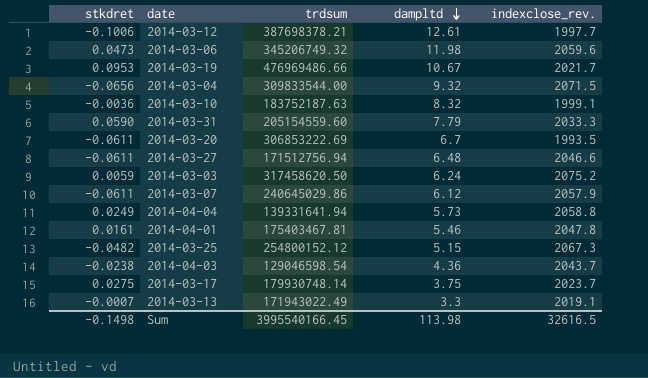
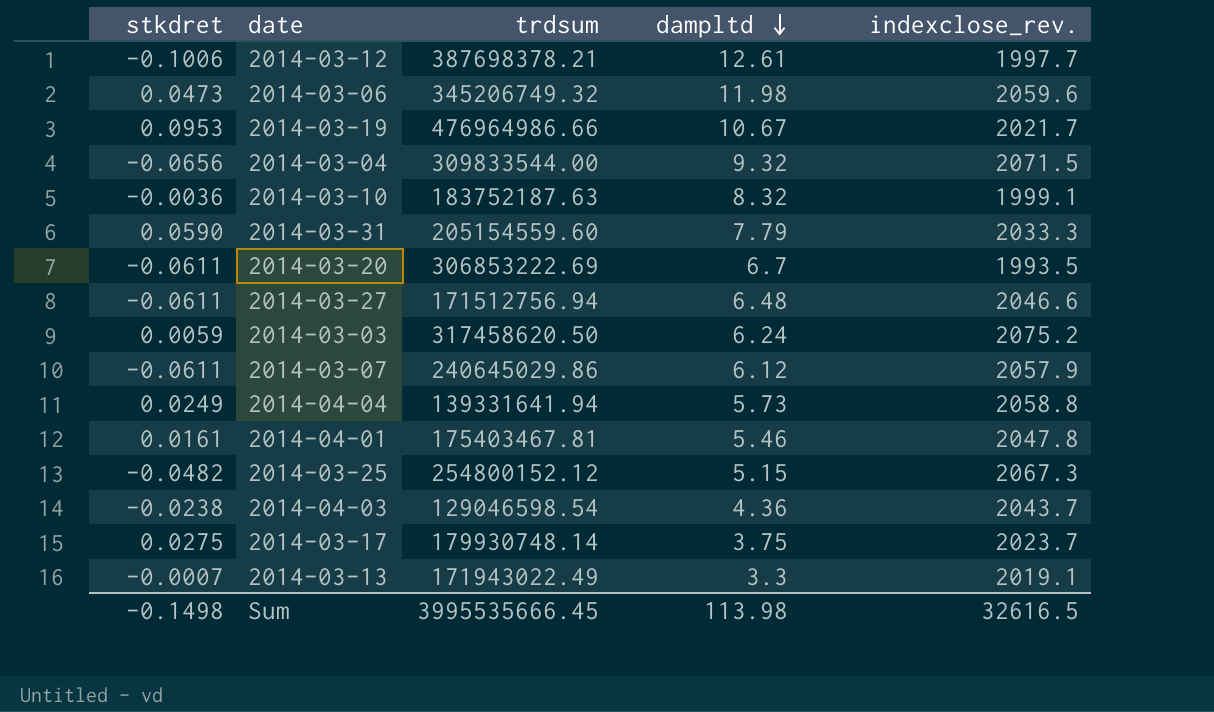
2014-03-19 | trdsum: 476969486.66 -> 476964986.66
Sum | trdsum: 3995540166.45 -> 3995535666.45

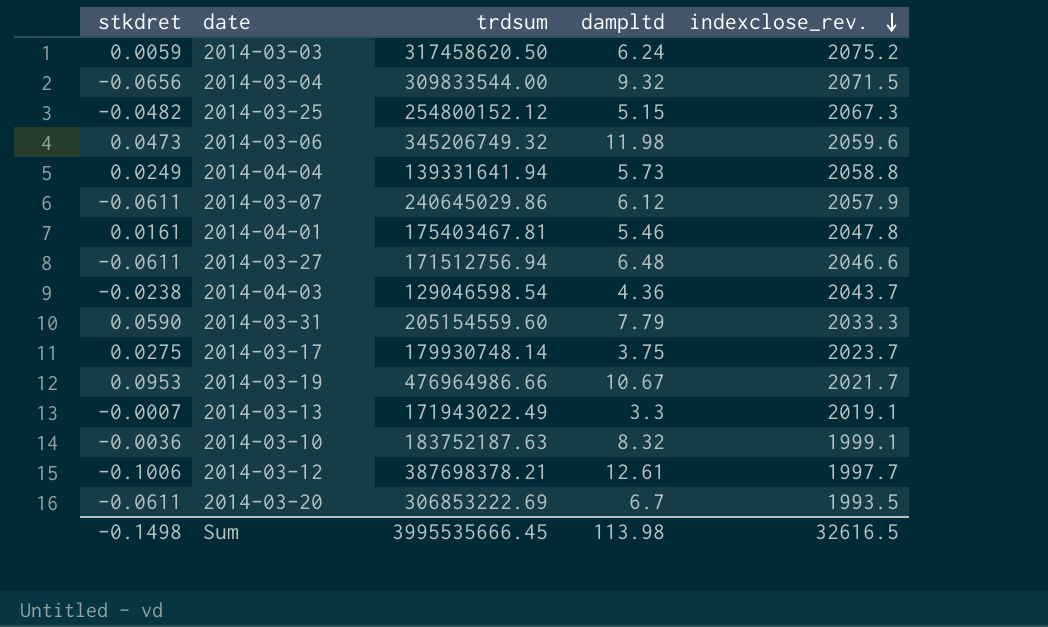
row order: dampltd descending -> indexclose_rev. descending

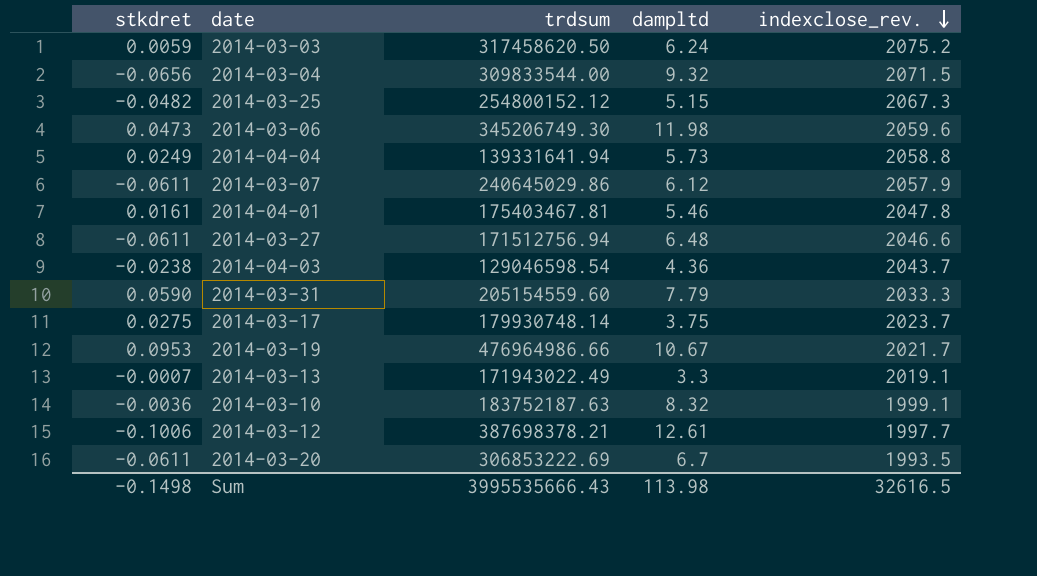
2014-03-06 | trdsum: 345206749.32 -> 345206749.30
Sum | trdsum: 3995535666.45 -> 3995535666.43

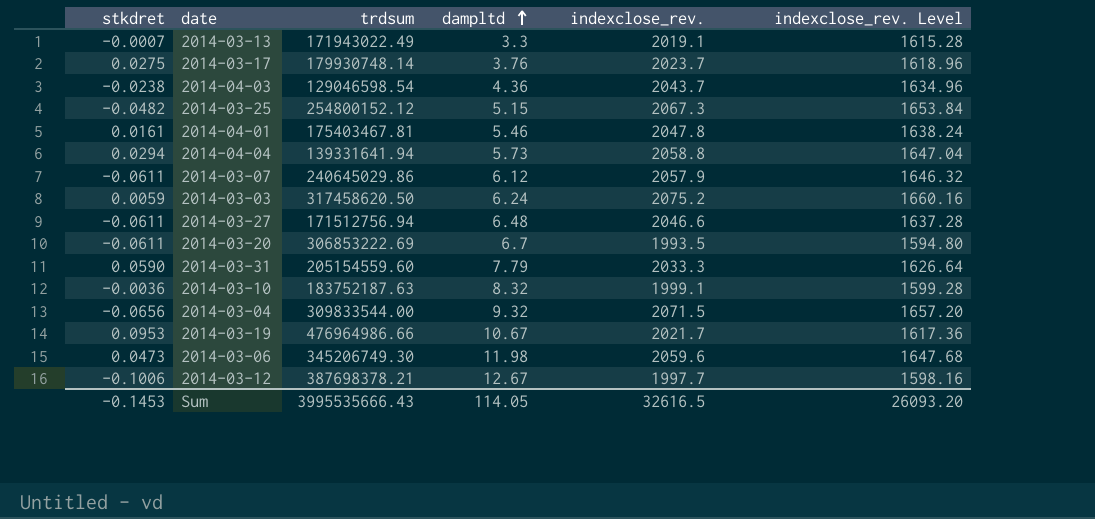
row order: indexclose_rev. descending -> dampltd ascending
column indexclose_rev. Level | formula: none -> [indexclose_rev.] * 0.8
2014-03-17 | dampltd: 3.75 -> 3.76
2014-04-04 | stkdret: 0.0249 -> 0.0294
2014-03-12 | dampltd: 12.61 -> 12.67
Sum | stkdret: -0.1498 -> -0.1453
Sum | dampltd: 113.98 -> 114.05

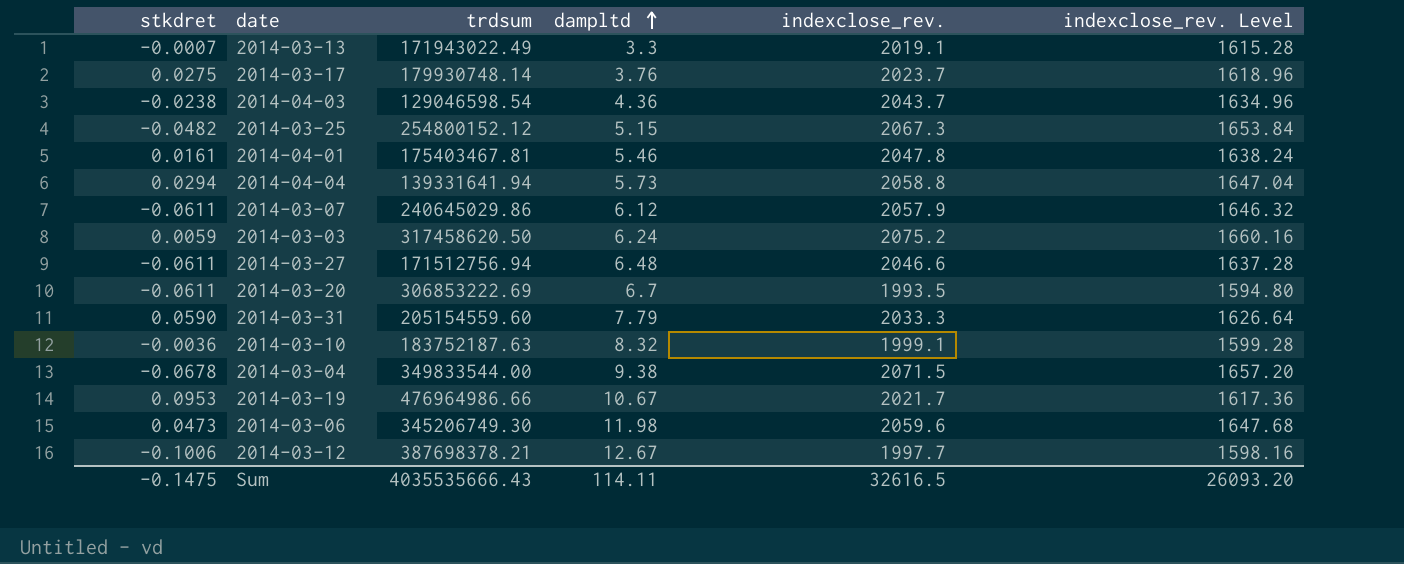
2014-03-04 | stkdret: -0.0656 -> -0.0678
2014-03-04 | trdsum: 309833544.00 -> 349833544.00
2014-03-04 | dampltd: 9.32 -> 9.38
Sum | stkdret: -0.1453 -> -0.1475
Sum | trdsum: 3995535666.43 -> 4035535666.43
Sum | dampltd: 114.05 -> 114.11

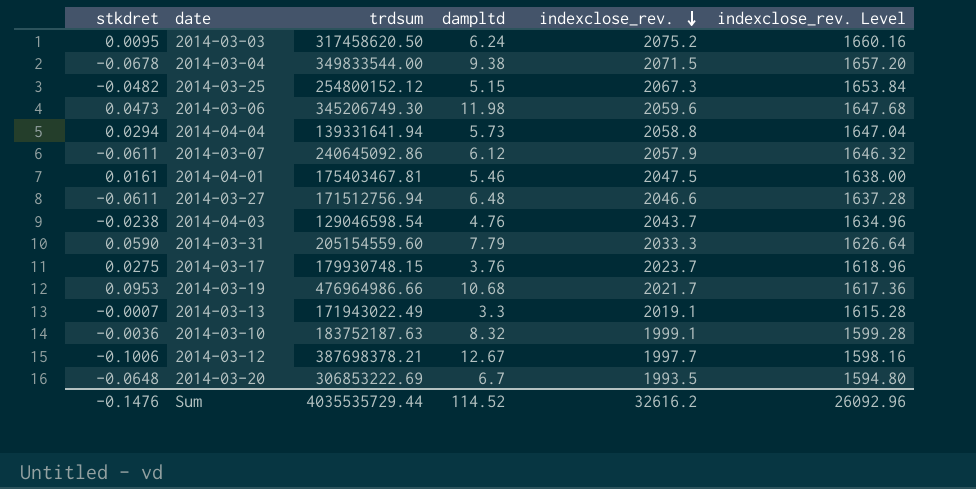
row order: dampltd ascending -> indexclose_rev. descending
2014-03-03 | stkdret: 0.0059 -> 0.0095
2014-03-07 | trdsum: 240645029.86 -> 240645092.86
2014-04-01 | indexclose_rev.: 2047.8 -> 2047.5
2014-04-01 | indexclose_rev. Level: 1638.24 -> 1638.00
2014-04-03 | dampltd: 4.36 -> 4.76
2014-03-17 | trdsum: 179930748.14 -> 179930748.15
2014-03-19 | dampltd: 10.67 -> 10.68
2014-03-20 | stkdret: -0.0611 -> -0.0648
Sum | stkdret: -0.1475 -> -0.1476
Sum | trdsum: 4035535666.43 -> 4035535729.44
Sum | dampltd: 114.11 -> 114.52
Sum | indexclose_rev.: 32616.5 -> 32616.2
Sum | indexclose_rev. Level: 26093.20 -> 26092.96

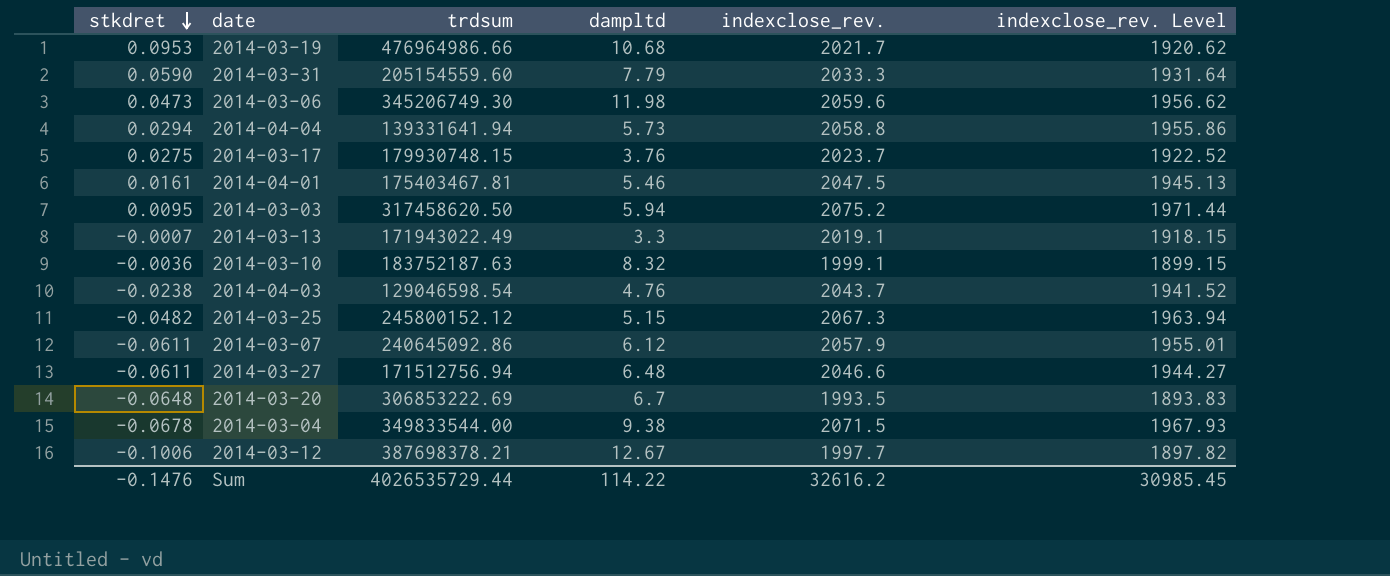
row order: indexclose_rev. descending -> stkdret descending
column indexclose_rev. Level | formula: [indexclose_rev.] * 0.8 -> [indexclose_rev.] * 0.95
2014-03-03 | dampltd: 6.24 -> 5.94
2014-03-25 | trdsum: 254800152.12 -> 245800152.12
Sum | trdsum: 4035535729.44 -> 4026535729.44
Sum | dampltd: 114.52 -> 114.22
Sum | indexclose_rev. Level: 26092.96 -> 30985.45

